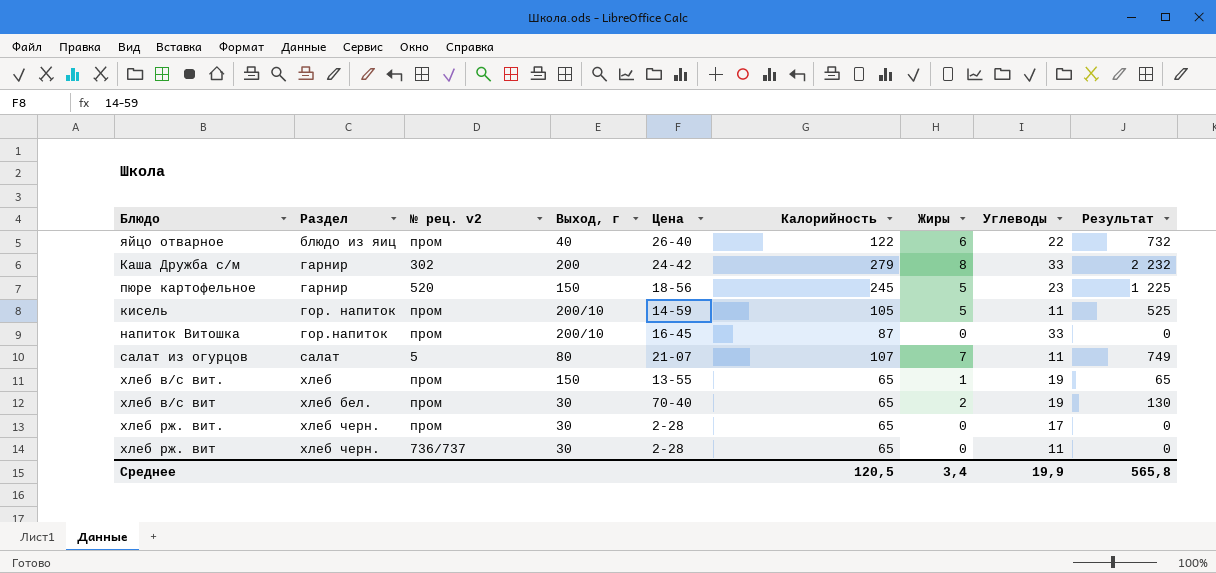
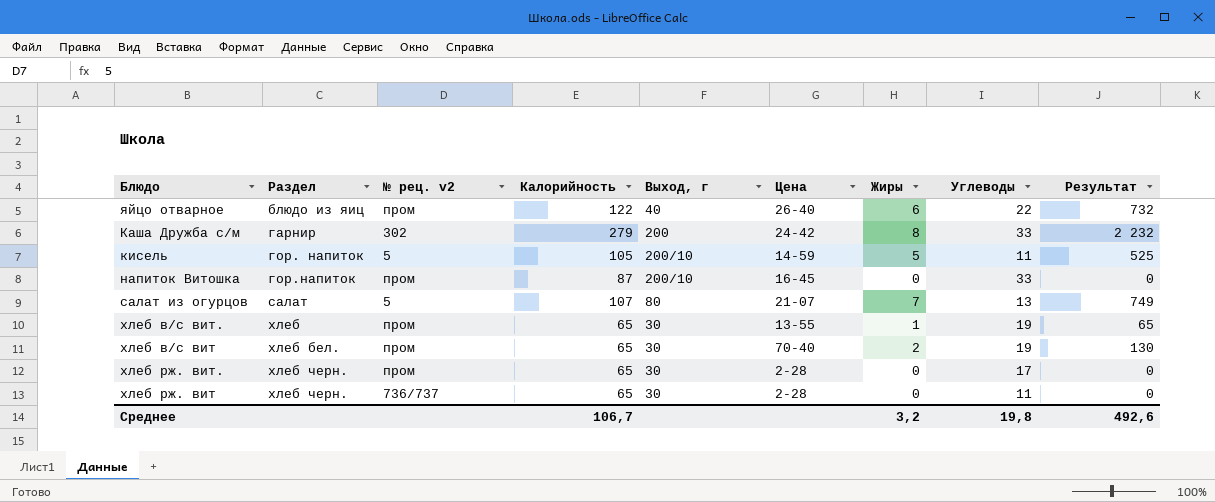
column Калорийность | position: 6 -> 4
row пюре картофельное: гарнир | 520 | 150 | 18-56 | 245 | 5 | 23 | 1 225 -> none
кисель | № рец. v2: пром -> 5
салат из огурцов | Углеводы: 11 -> 13
хлеб в/с вит. | Выход, г: 150 -> 30
Среднее | Калорийность: 120,5 -> 106,7
Среднее | Жиры: 3,4 -> 3,2
Среднее | Углеводы: 19,9 -> 19,8
Среднее | Результат: 565,8 -> 492,6

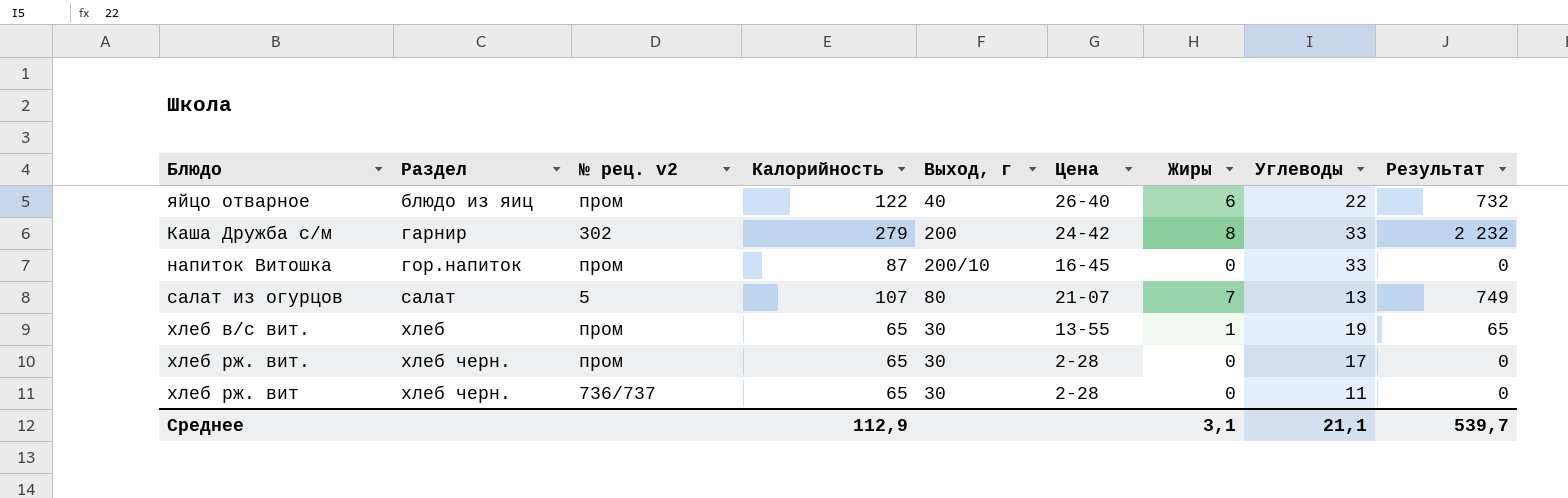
row кисель: гор. напиток | 5 | 105 | 200/10 | 14-59 | 5 | 11 | 525 -> none
row хлеб в/с вит: хлеб бел. | пром | 65 | 30 | 70-40 | 2 | 19 | 130 -> none
Среднее | Калорийность: 106,7 -> 112,9
Среднее | Жиры: 3,2 -> 3,1
Среднее | Углеводы: 19,8 -> 21,1
Среднее | Результат: 492,6 -> 539,7

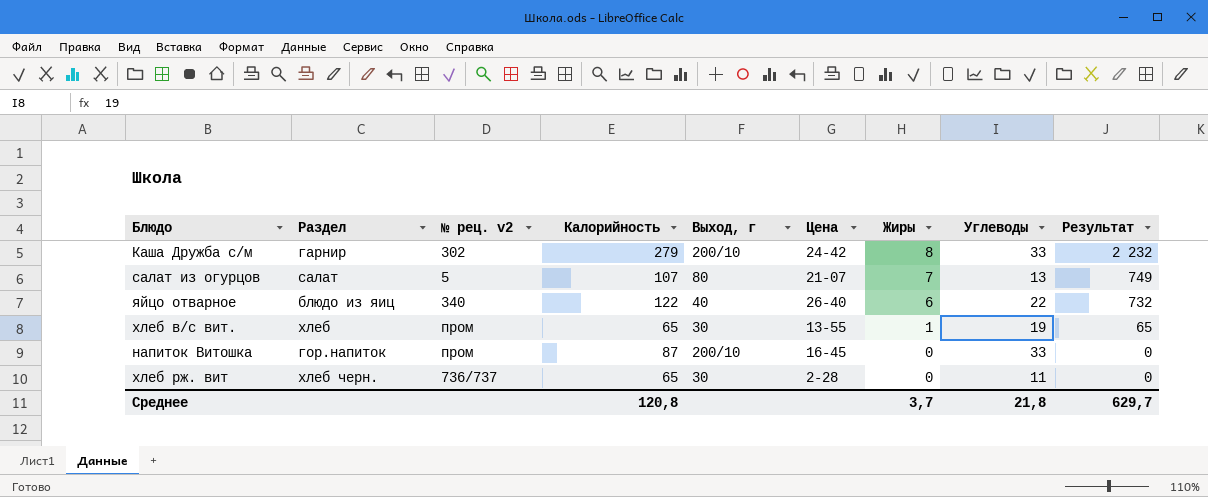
row order: Раздел ascending -> Жиры descending
row хлеб рж. вит.: хлеб черн. | пром | 65 | 30 | 2-28 | 0 | 17 | 0 -> none
Каша Дружба с/м | Выход, г: 200 -> 200/10
яйцо отварное | № рец. v2: пром -> 340
Среднее | Калорийность: 112,9 -> 120,8
Среднее | Жиры: 3,1 -> 3,7
Среднее | Углеводы: 21,1 -> 21,8
Среднее | Результат: 539,7 -> 629,7

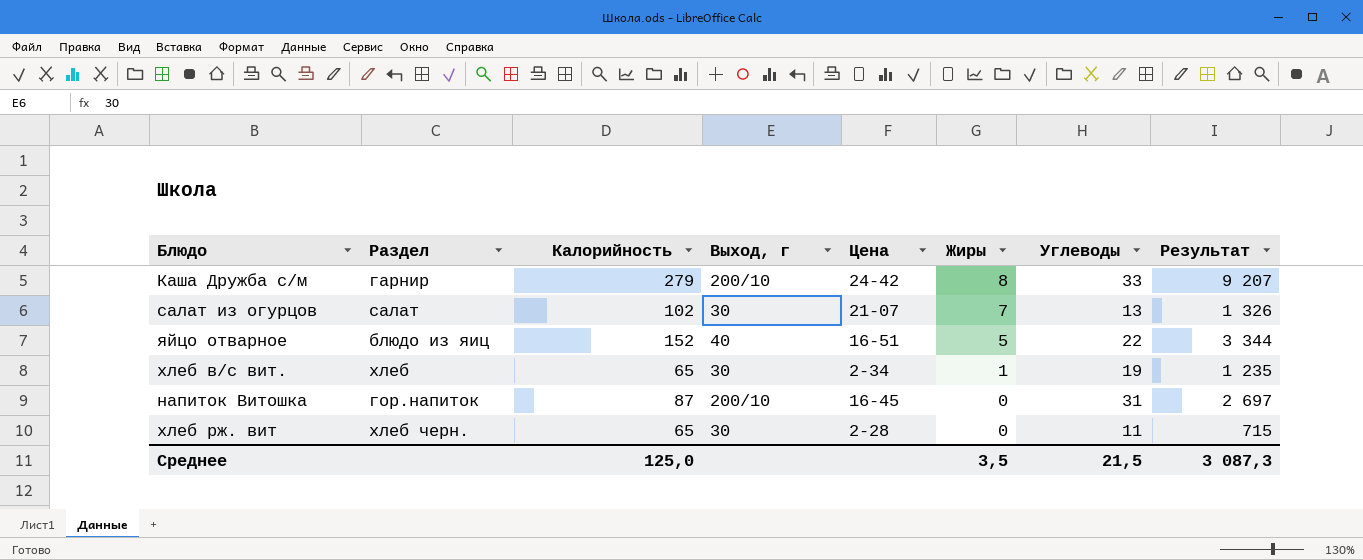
column № рец. v2 | position: 3 -> none
column Результат | formula: [Калорийность] * [Жиры] -> [Калорийность] * [Углеводы]
салат из огурцов | Калорийность: 107 -> 102
салат из огурцов | Выход, г: 80 -> 30
яйцо отварное | Калорийность: 122 -> 152
яйцо отварное | Цена: 26-40 -> 16-51
яйцо отварное | Жиры: 6 -> 5
хлеб в/с вит. | Цена: 13-55 -> 2-34
напиток Витошка | Углеводы: 33 -> 31
Среднее | Калорийность: 120,8 -> 125,0
Среднее | Жиры: 3,7 -> 3,5
Среднее | Углеводы: 21,8 -> 21,5
Среднее | Результат: 629,7 -> 3 087,3

